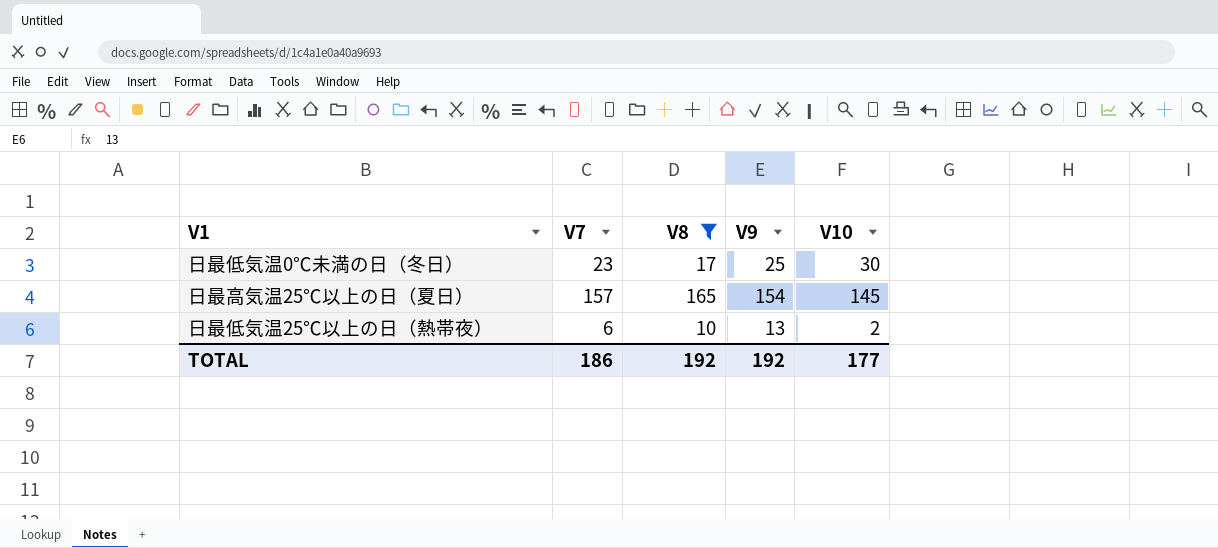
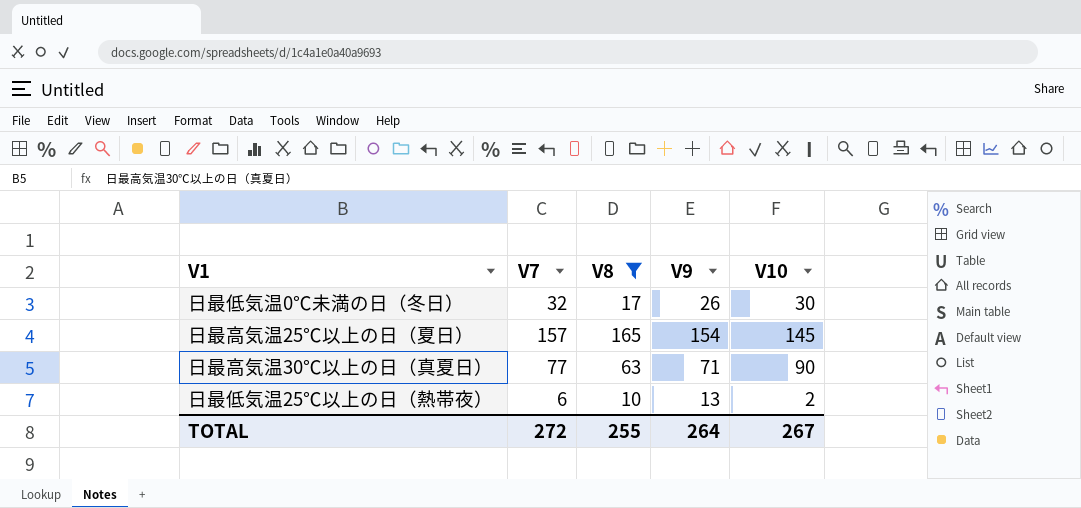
日最低気温0℃未満の日（冬日） | V7: 23 -> 32
日最低気温0℃未満の日（冬日） | V9: 25 -> 26
row 日最高気温30℃以上の日（真夏日）: none -> 77 | 63 | 71 | 90
TOTAL | V7: 186 -> 272
TOTAL | V8: 192 -> 255
TOTAL | V9: 192 -> 264
TOTAL | V10: 177 -> 267

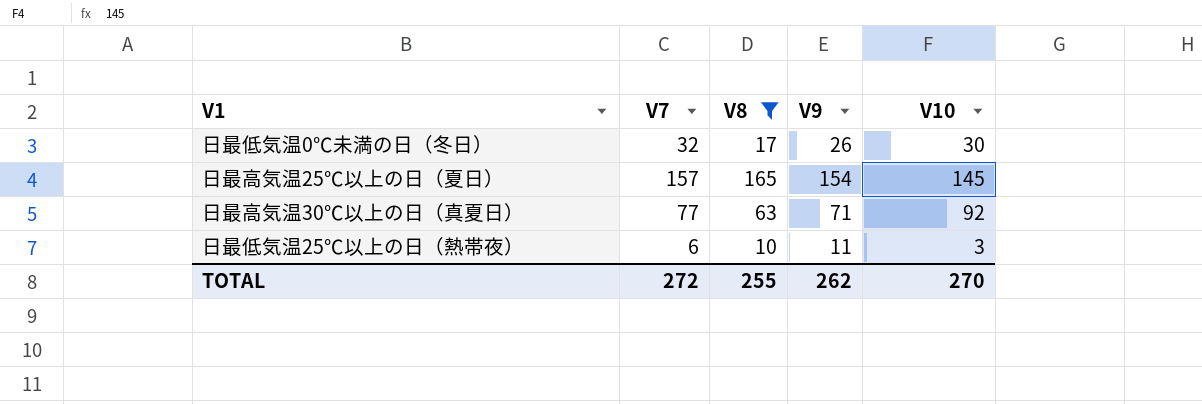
日最高気温30℃以上の日（真夏日） | V10: 90 -> 92
日最低気温25℃以上の日（熱帯夜） | V9: 13 -> 11
日最低気温25℃以上の日（熱帯夜） | V10: 2 -> 3
TOTAL | V9: 264 -> 262
TOTAL | V10: 267 -> 270

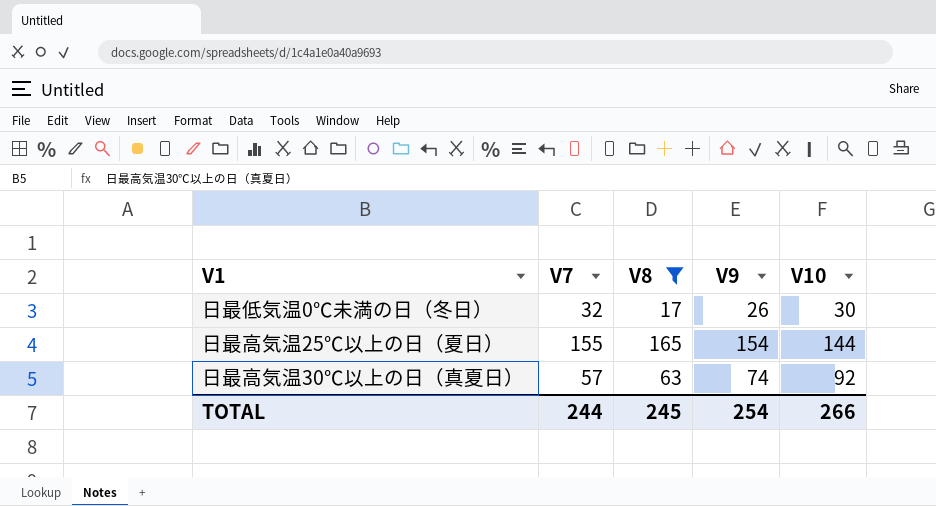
row 日最低気温25℃以上の日（熱帯夜）: 6 | 10 | 11 | 3 -> none
日最高気温25℃以上の日（夏日） | V7: 157 -> 155
日最高気温25℃以上の日（夏日） | V10: 145 -> 144
日最高気温30℃以上の日（真夏日） | V7: 77 -> 57
日最高気温30℃以上の日（真夏日） | V9: 71 -> 74
TOTAL | V7: 272 -> 244
TOTAL | V8: 255 -> 245
TOTAL | V9: 262 -> 254
TOTAL | V10: 270 -> 266

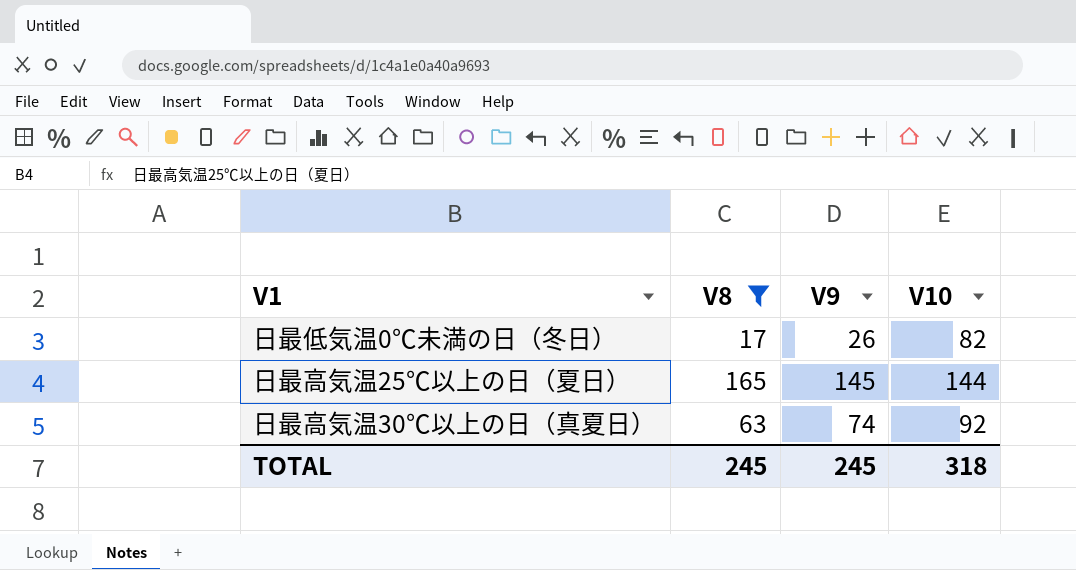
column V7 | position: 2 -> none
日最低気温0℃未満の日（冬日） | V10: 30 -> 82
日最高気温25℃以上の日（夏日） | V9: 154 -> 145
TOTAL | V9: 254 -> 245
TOTAL | V10: 266 -> 318

